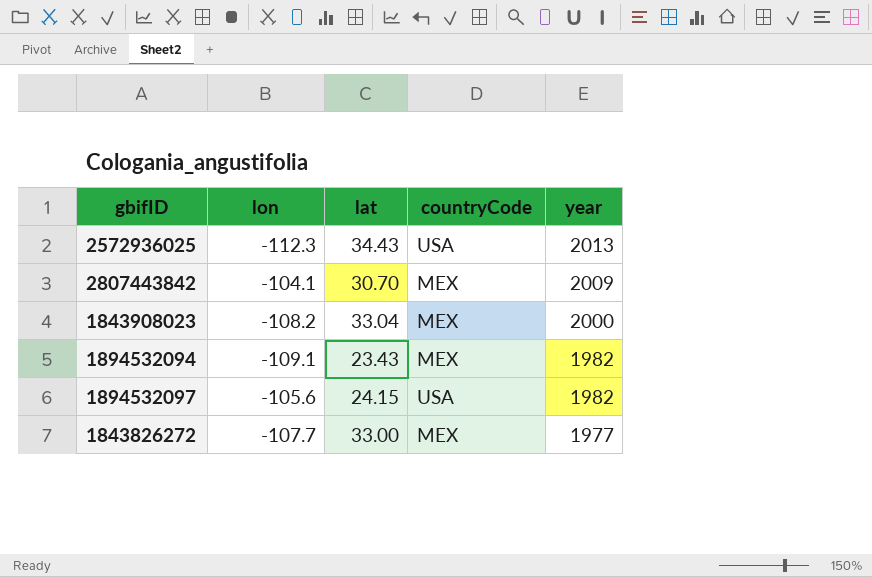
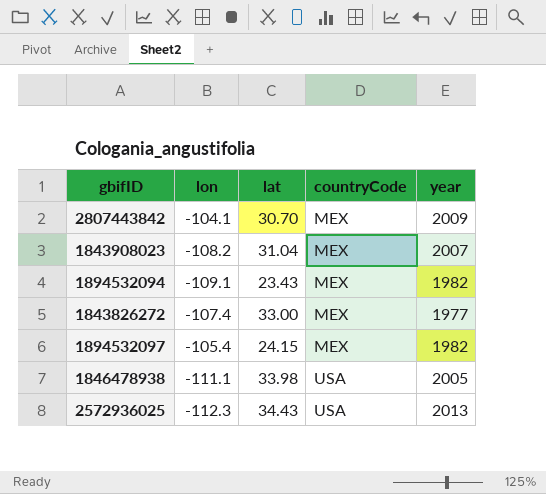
row order: year descending -> countryCode ascending
1843908023 | lat: 33.04 -> 31.04
1843908023 | year: 2000 -> 2007
1843826272 | lon: -107.7 -> -107.4
1894532097 | lon: -105.6 -> -105.4
1894532097 | countryCode: USA -> MEX
row 1846478938: none -> -111.1 | 33.98 | USA | 2005

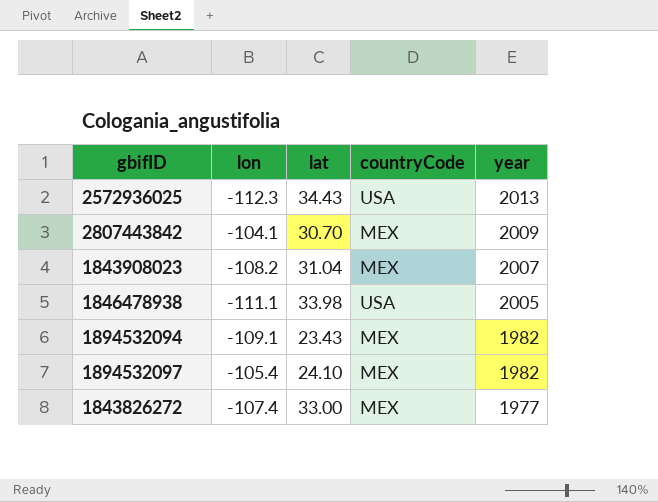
row order: countryCode ascending -> year descending
1894532097 | lat: 24.15 -> 24.10

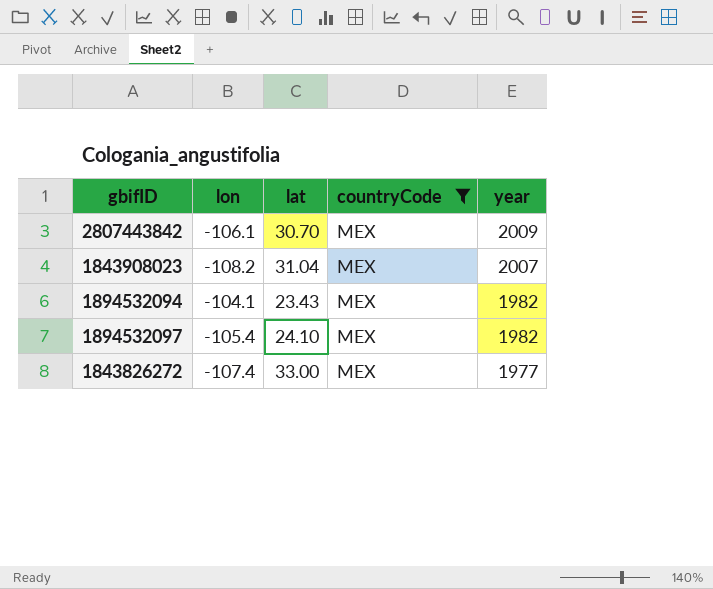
filter: none -> countryCode = MEX
2807443842 | lon: -104.1 -> -106.1
1894532094 | lon: -109.1 -> -104.1

